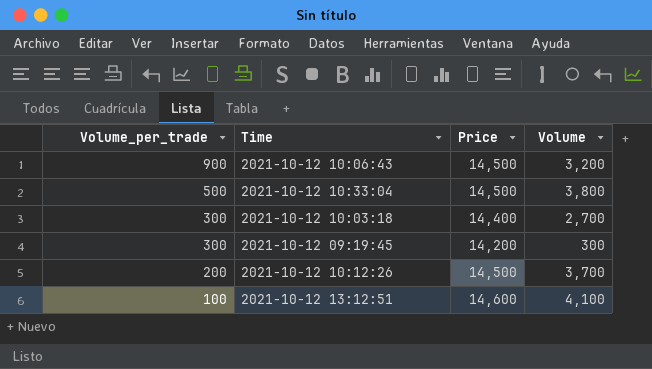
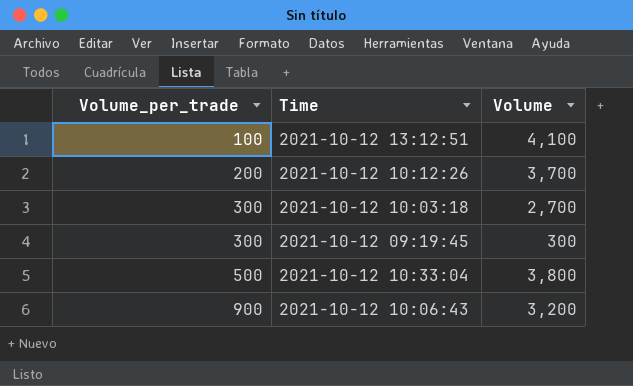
row order: Volume_per_trade descending -> Volume_per_trade ascending
column Price | position: 3 -> none

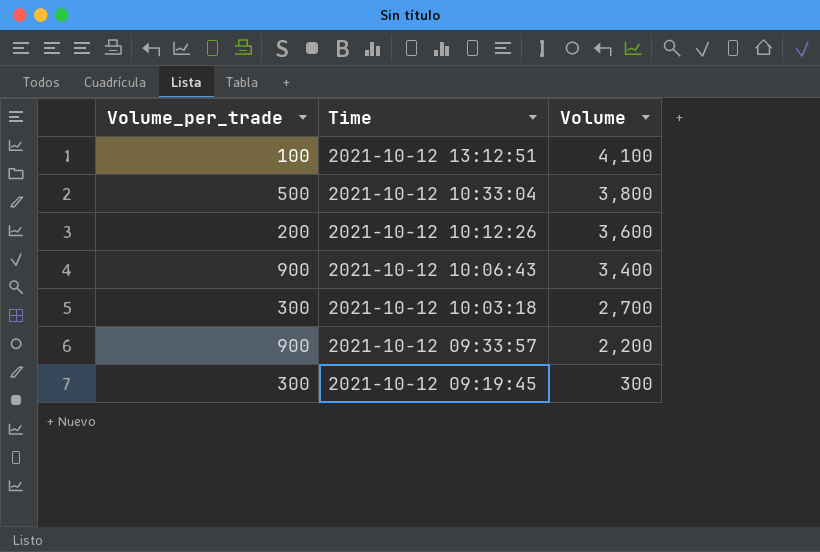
row order: Volume_per_trade ascending -> Time descending
2021-10-12 10:12:26 | Volume: 3,700 -> 3,600
2021-10-12 10:06:43 | Volume: 3,200 -> 3,400
row 2021-10-12 09:33:57: none -> 900 | 2,200

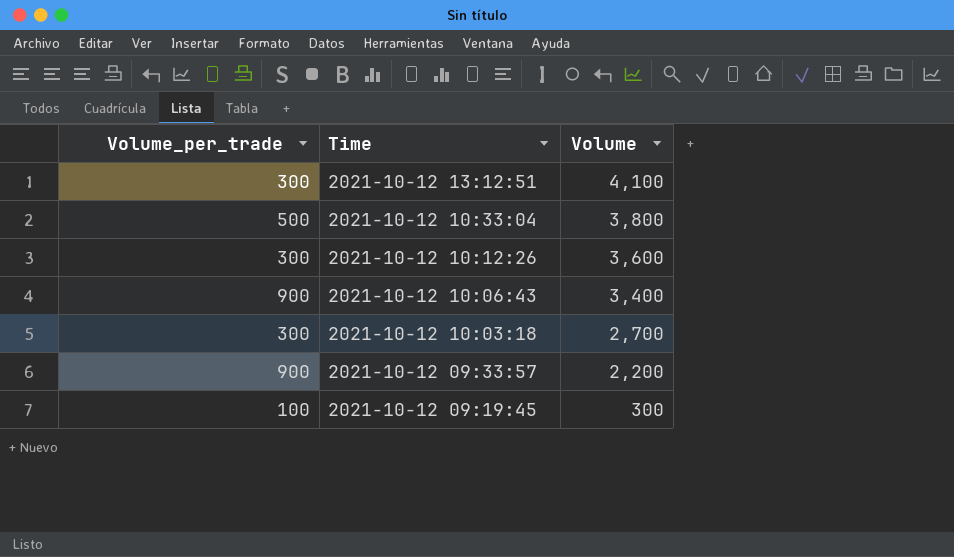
2021-10-12 13:12:51 | Volume_per_trade: 100 -> 300
2021-10-12 10:12:26 | Volume_per_trade: 200 -> 300
2021-10-12 09:19:45 | Volume_per_trade: 300 -> 100

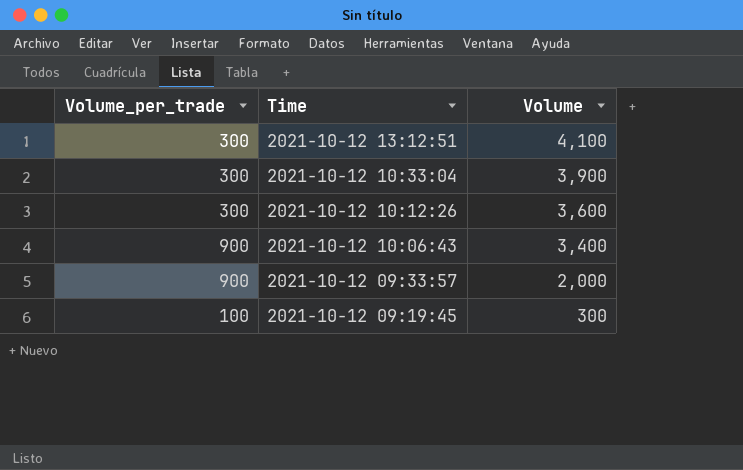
row 2021-10-12 10:03:18: 300 | 2,700 -> none
2021-10-12 10:33:04 | Volume_per_trade: 500 -> 300
2021-10-12 10:33:04 | Volume: 3,800 -> 3,900
2021-10-12 09:33:57 | Volume: 2,200 -> 2,000

